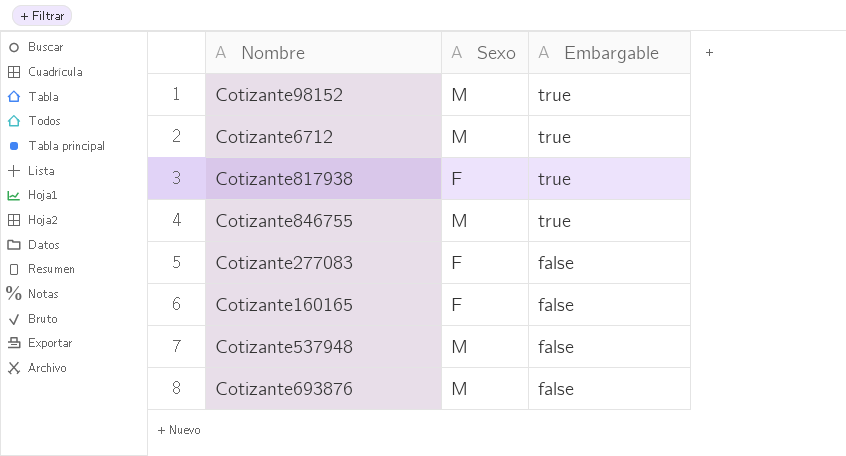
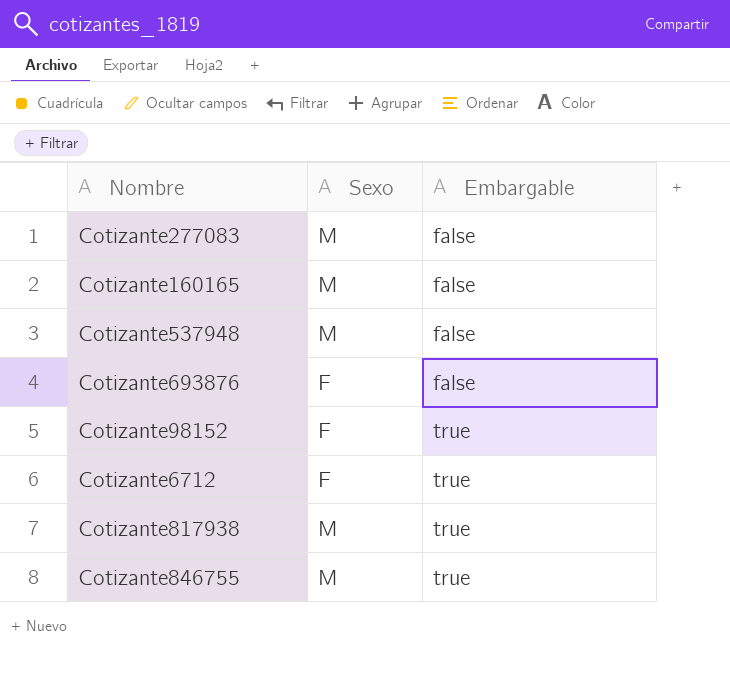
row order: Embargable descending -> Embargable ascending
Cotizante277083 | Sexo: F -> M
Cotizante160165 | Sexo: F -> M
Cotizante693876 | Sexo: M -> F
Cotizante98152 | Sexo: M -> F
Cotizante6712 | Sexo: M -> F
Cotizante817938 | Sexo: F -> M

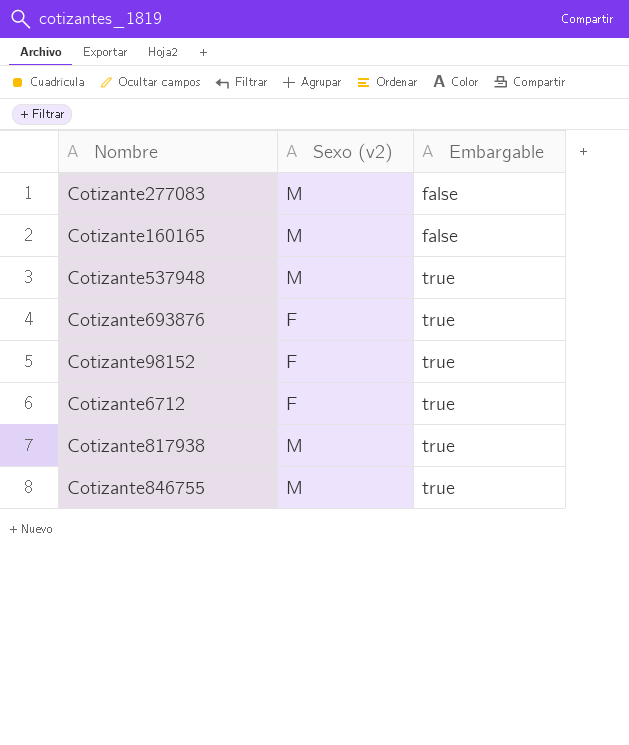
column name: Sexo -> Sexo (v2)
Cotizante537948 | Embargable: false -> true
Cotizante693876 | Embargable: false -> true

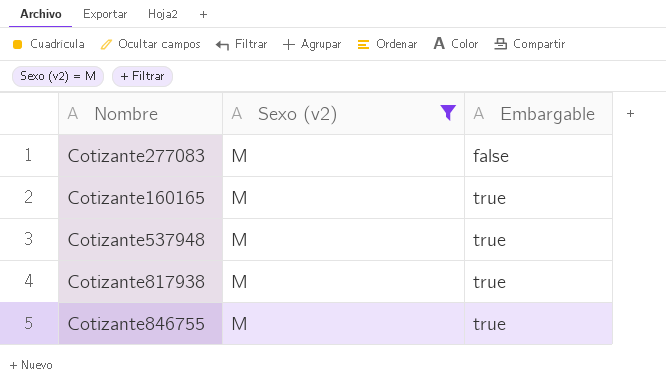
filter: none -> Sexo (v2) = M
Cotizante160165 | Embargable: false -> true

